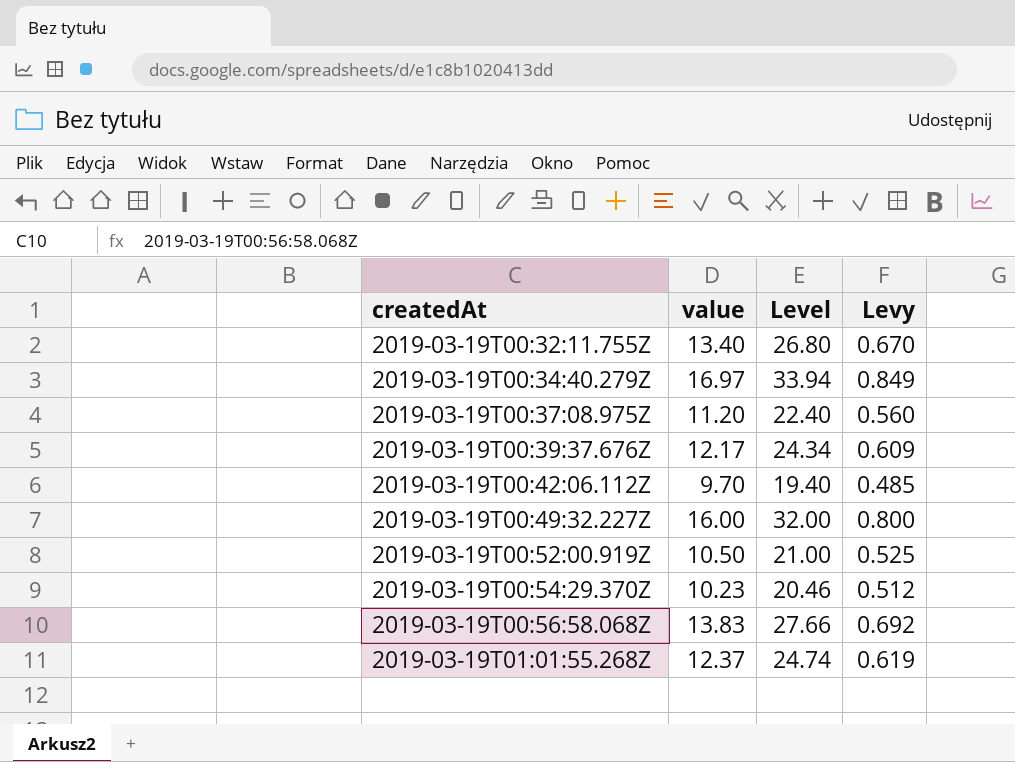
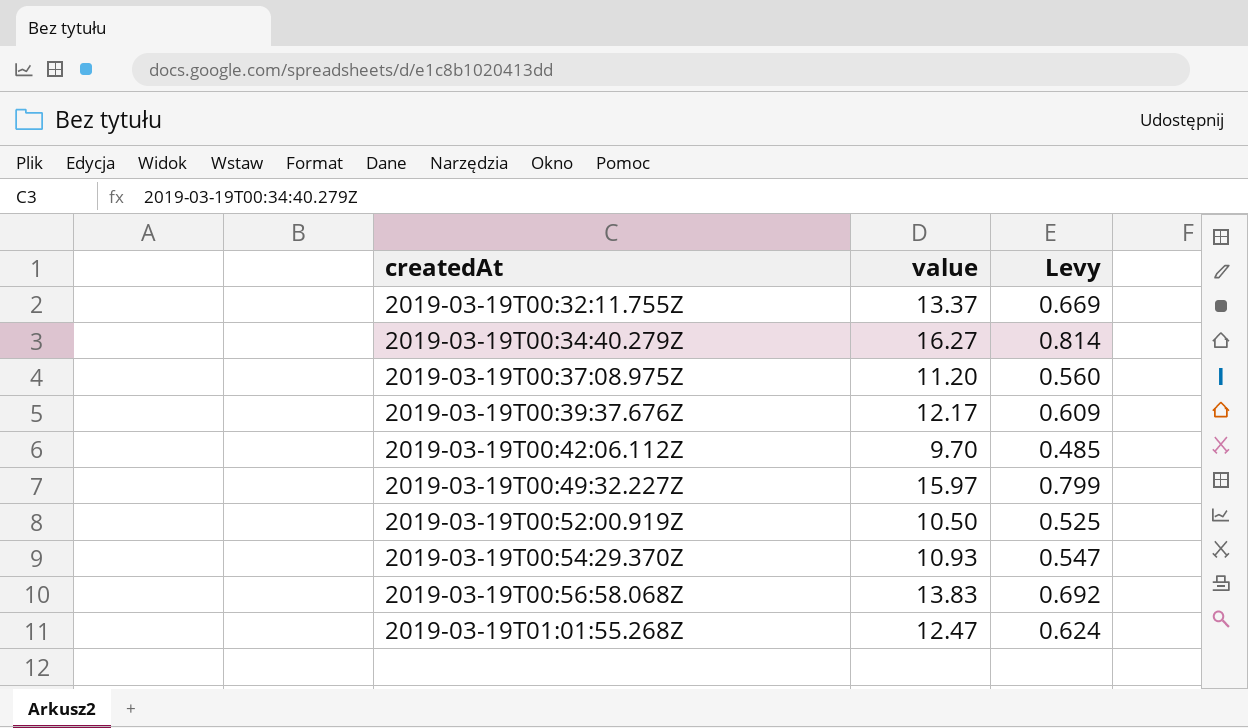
column Level | formula: [value] * 2 -> none
2019-03-19T00:32:11.755Z | value: 13.40 -> 13.37
2019-03-19T00:32:11.755Z | Levy: 0.670 -> 0.669
2019-03-19T00:34:40.279Z | value: 16.97 -> 16.27
2019-03-19T00:34:40.279Z | Levy: 0.849 -> 0.814
2019-03-19T00:49:32.227Z | value: 16.00 -> 15.97
2019-03-19T00:49:32.227Z | Levy: 0.800 -> 0.799
2019-03-19T00:54:29.370Z | value: 10.23 -> 10.93
2019-03-19T00:54:29.370Z | Levy: 0.512 -> 0.547
2019-03-19T01:01:55.268Z | value: 12.37 -> 12.47
2019-03-19T01:01:55.268Z | Levy: 0.619 -> 0.624

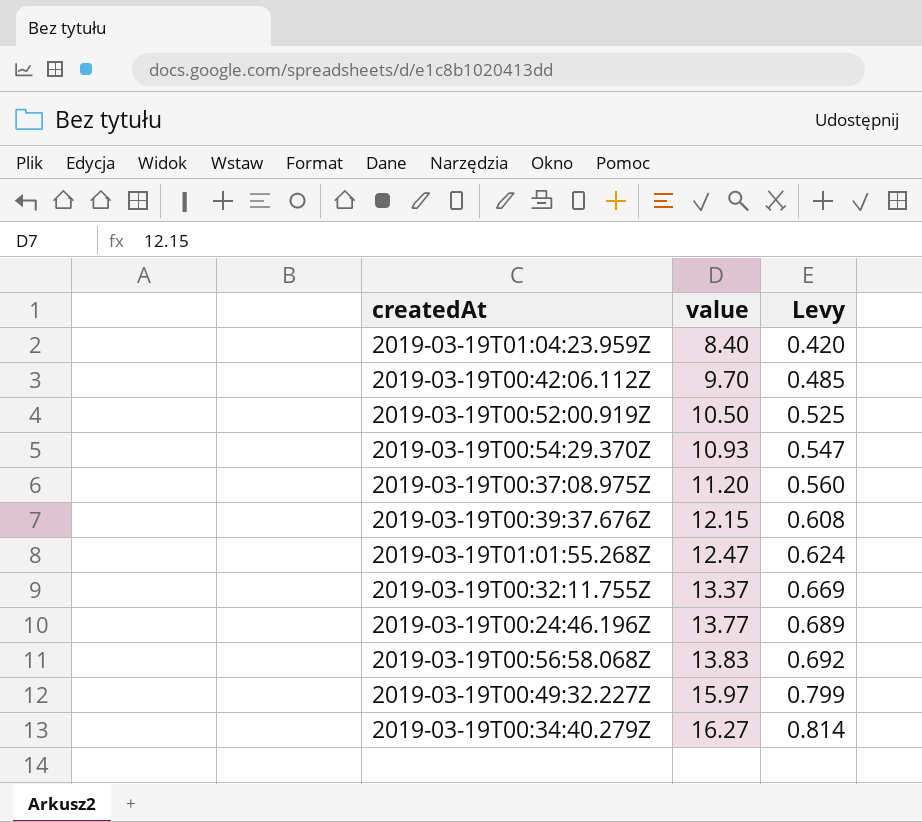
row order: createdAt ascending -> value ascending
row 2019-03-19T01:04:23.959Z: none -> 8.40 | 0.420
2019-03-19T00:39:37.676Z | value: 12.17 -> 12.15
2019-03-19T00:39:37.676Z | Levy: 0.609 -> 0.608
row 2019-03-19T00:24:46.196Z: none -> 13.77 | 0.689

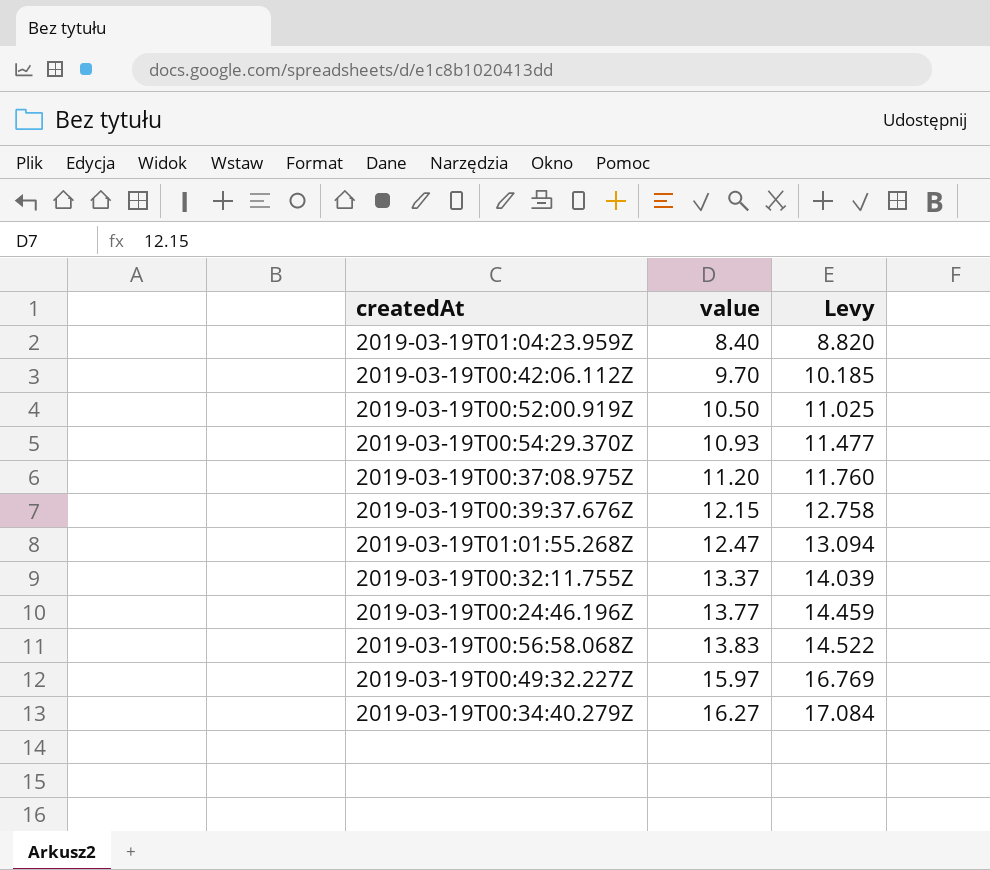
column Levy | formula: [value] * 0.05 -> [value] * 1.05

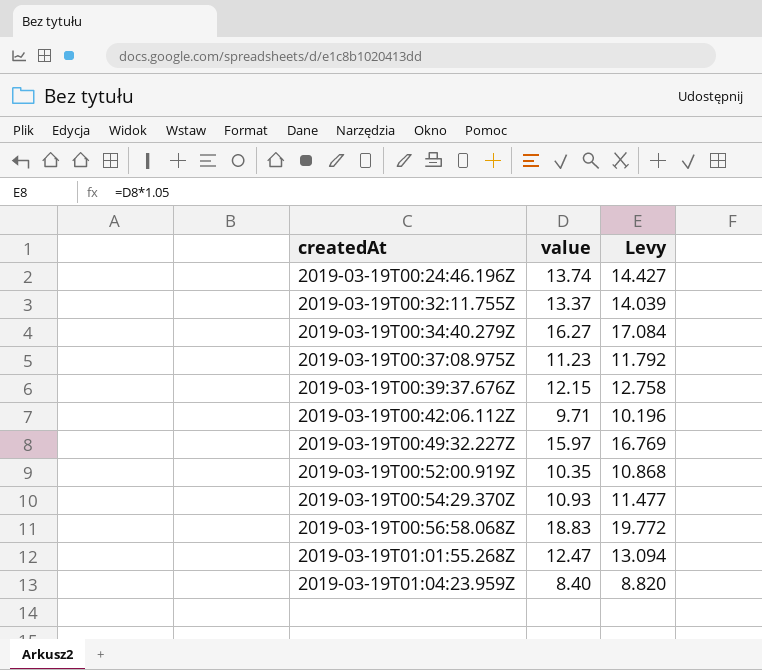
row order: value ascending -> createdAt ascending
2019-03-19T00:24:46.196Z | value: 13.77 -> 13.74
2019-03-19T00:24:46.196Z | Levy: 14.459 -> 14.427
2019-03-19T00:37:08.975Z | value: 11.20 -> 11.23
2019-03-19T00:37:08.975Z | Levy: 11.760 -> 11.792
2019-03-19T00:42:06.112Z | value: 9.70 -> 9.71
2019-03-19T00:42:06.112Z | Levy: 10.185 -> 10.196
2019-03-19T00:52:00.919Z | value: 10.50 -> 10.35
2019-03-19T00:52:00.919Z | Levy: 11.025 -> 10.868
2019-03-19T00:56:58.068Z | value: 13.83 -> 18.83
2019-03-19T00:56:58.068Z | Levy: 14.522 -> 19.772

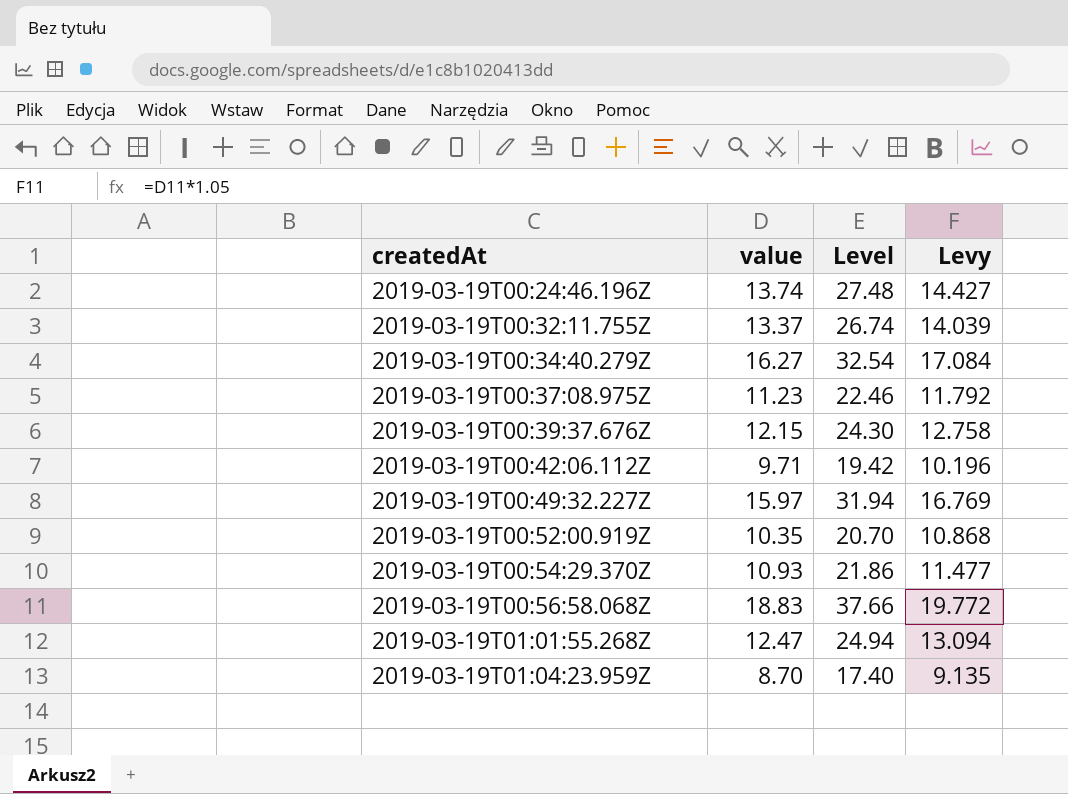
column Level | formula: none -> [value] * 2
2019-03-19T01:04:23.959Z | value: 8.40 -> 8.70
2019-03-19T01:04:23.959Z | Levy: 8.820 -> 9.135

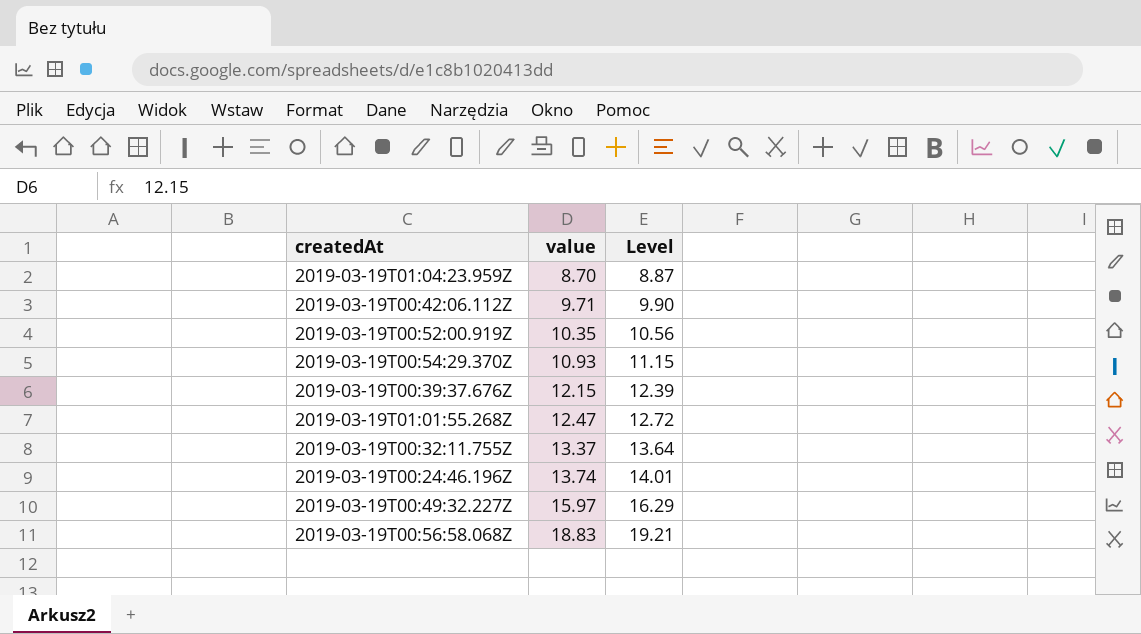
row order: createdAt ascending -> value ascending
column Levy | formula: [value] * 1.05 -> none
column Level | formula: [value] * 2 -> [value] * 1.02
row 2019-03-19T00:34:40.279Z: 16.27 | 32.54 | 17.084 -> none
row 2019-03-19T00:37:08.975Z: 11.23 | 22.46 | 11.792 -> none

